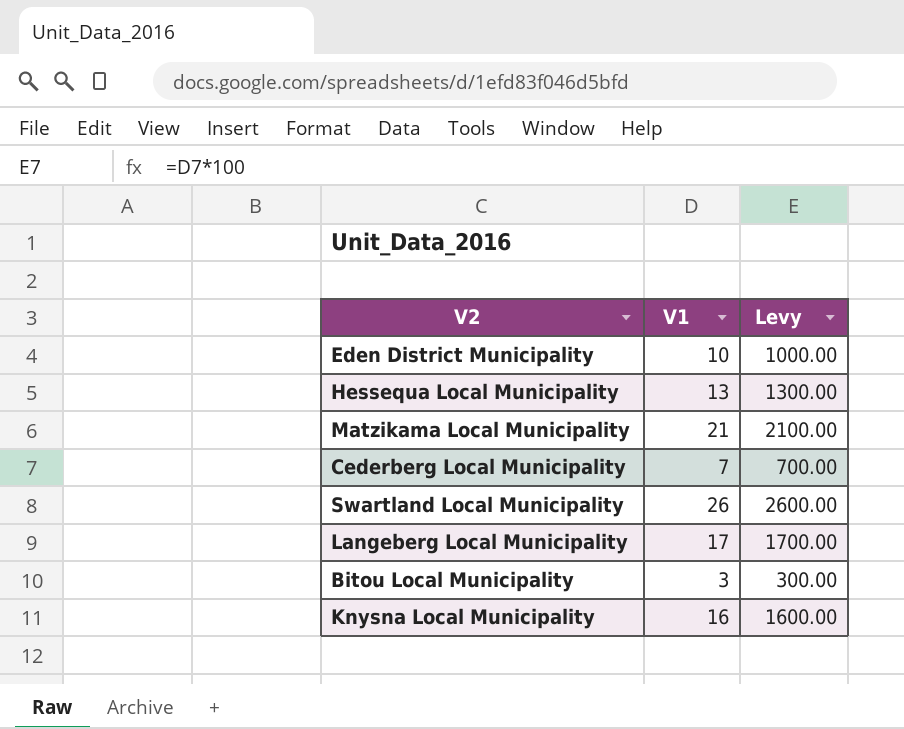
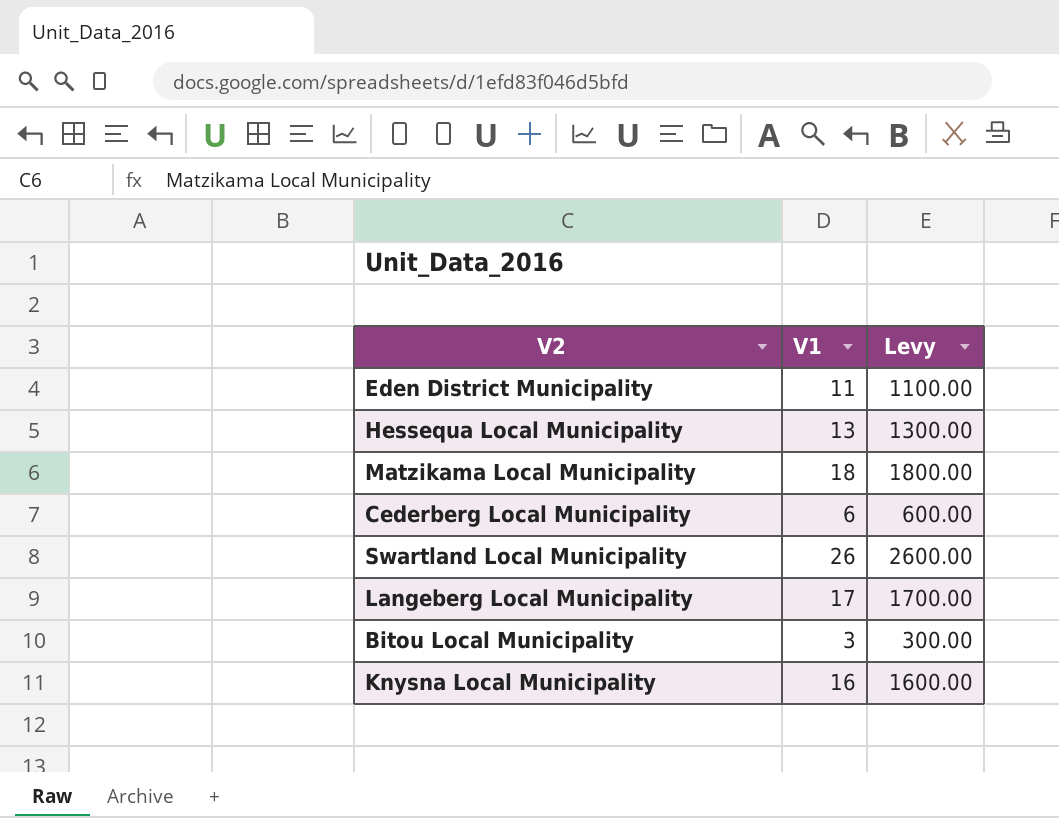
Eden District Municipality | V1: 10 -> 11
Eden District Municipality | Levy: 1000.00 -> 1100.00
Matzikama Local Municipality | V1: 21 -> 18
Matzikama Local Municipality | Levy: 2100.00 -> 1800.00
Cederberg Local Municipality | V1: 7 -> 6
Cederberg Local Municipality | Levy: 700.00 -> 600.00

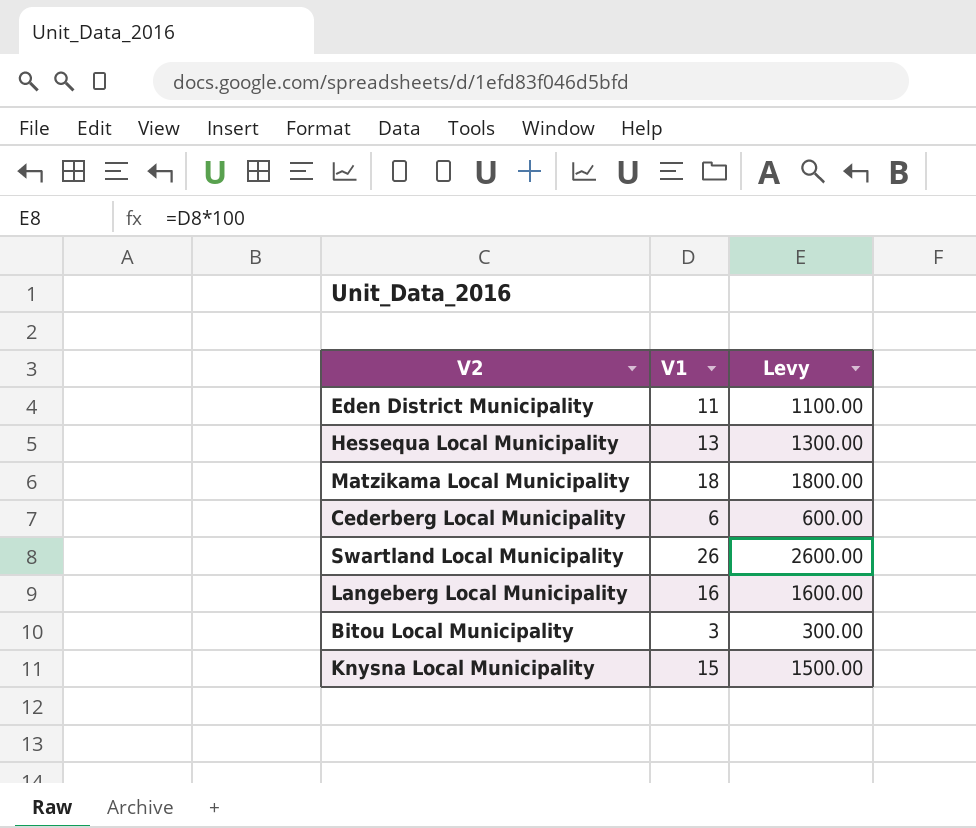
Langeberg Local Municipality | V1: 17 -> 16
Langeberg Local Municipality | Levy: 1700.00 -> 1600.00
Knysna Local Municipality | V1: 16 -> 15
Knysna Local Municipality | Levy: 1600.00 -> 1500.00

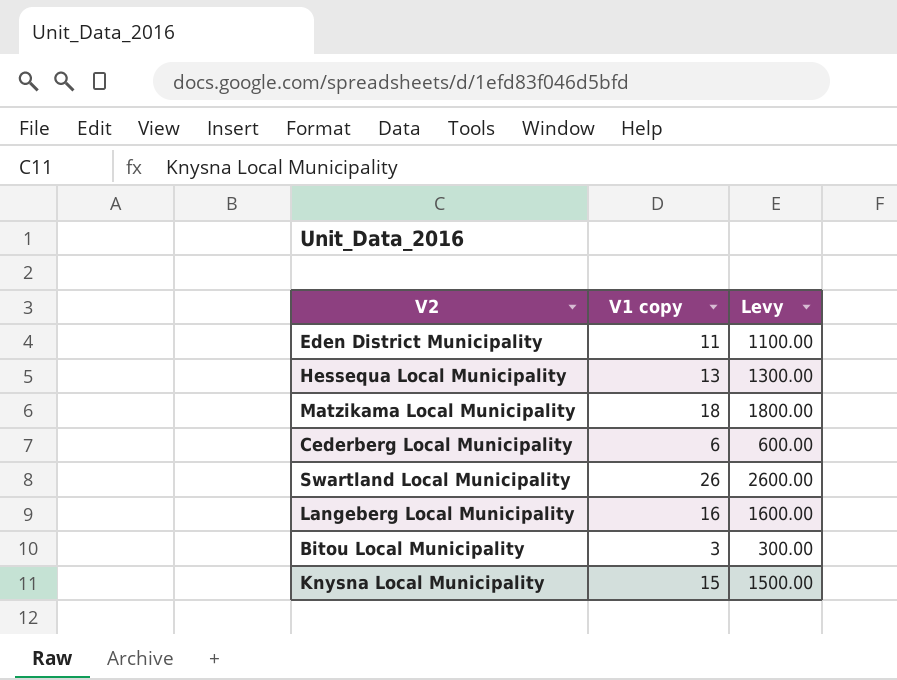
column name: V1 -> V1 copy

